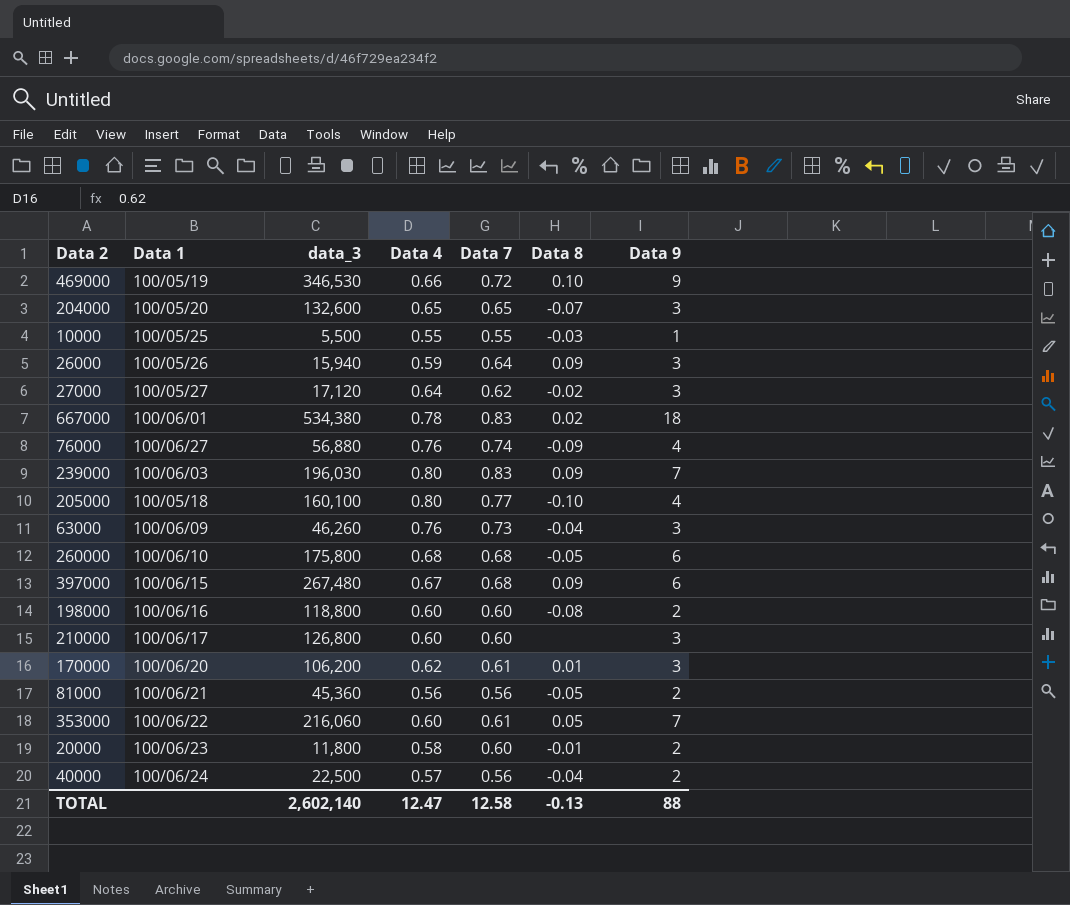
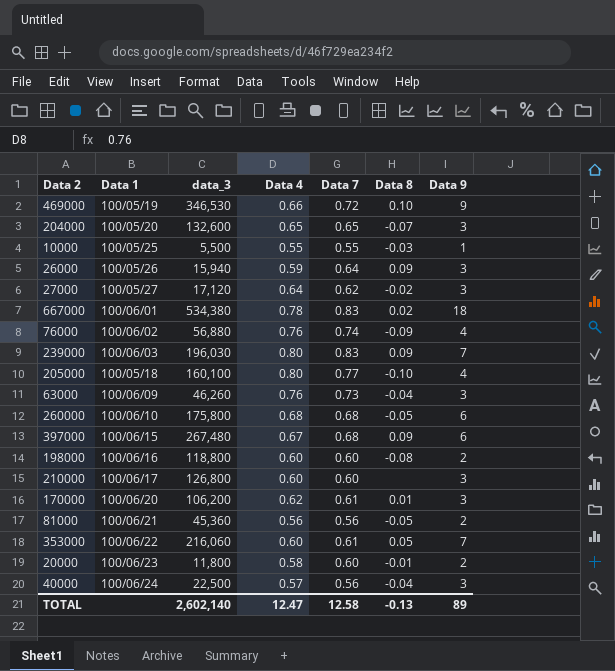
76000 | Data 1: 100/06/27 -> 100/06/02
40000 | Data 9: 2 -> 3
TOTAL | Data 9: 88 -> 89

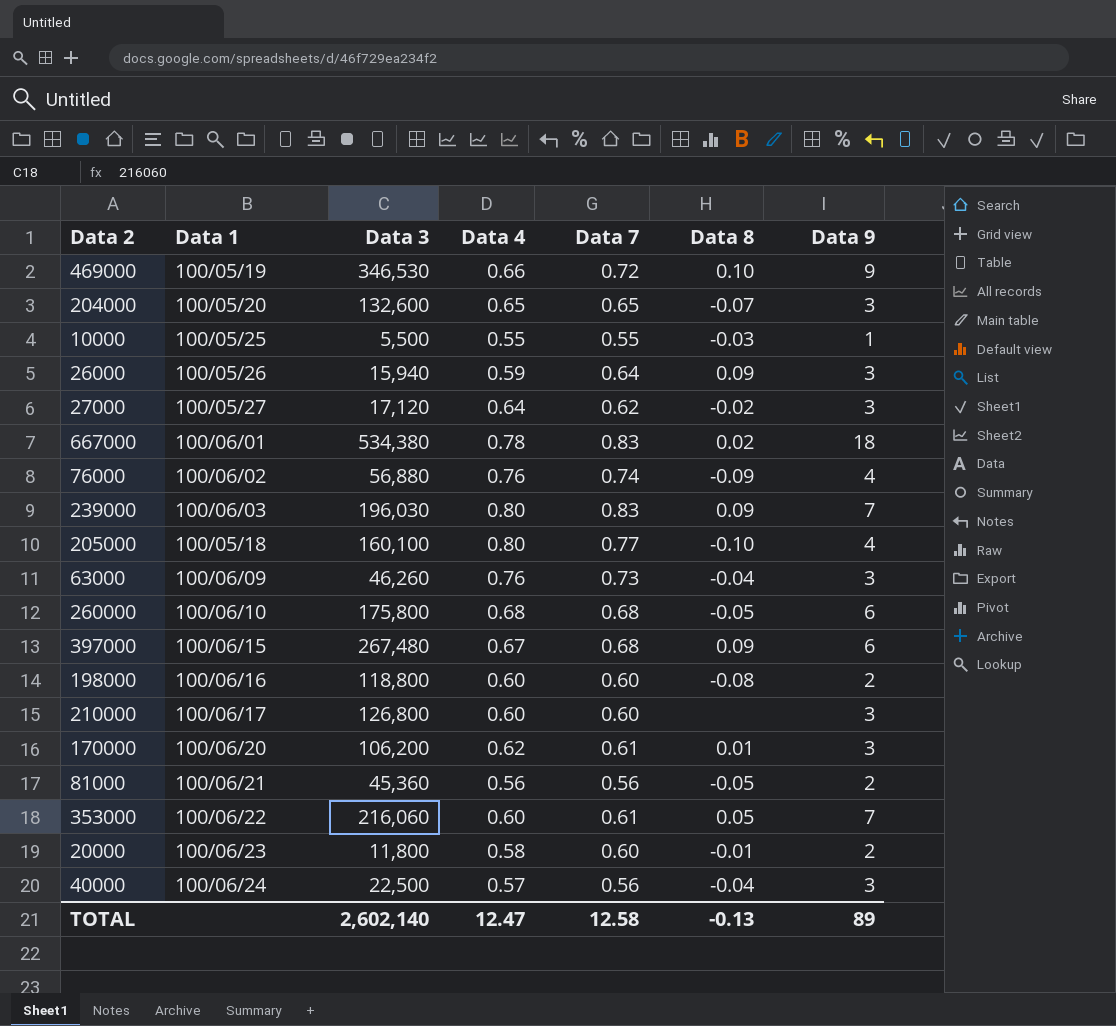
column name: data_3 -> Data 3

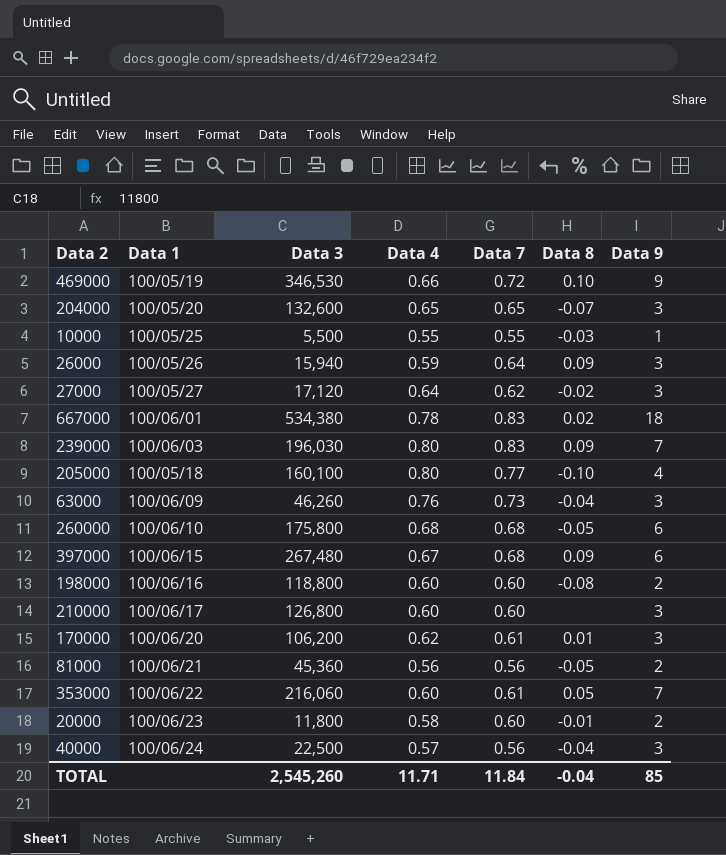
row 76000: 100/06/02 | 56,880 | 0.76 | 0.74 | -0.09 | 4 -> none
TOTAL | Data 3: 2,602,140 -> 2,545,260
TOTAL | Data 4: 12.47 -> 11.71
TOTAL | Data 7: 12.58 -> 11.84
TOTAL | Data 8: -0.13 -> -0.04
TOTAL | Data 9: 89 -> 85

